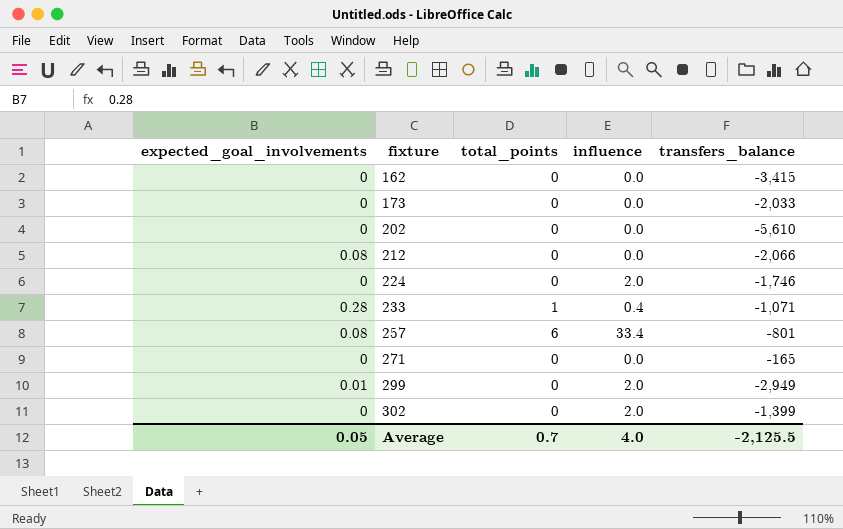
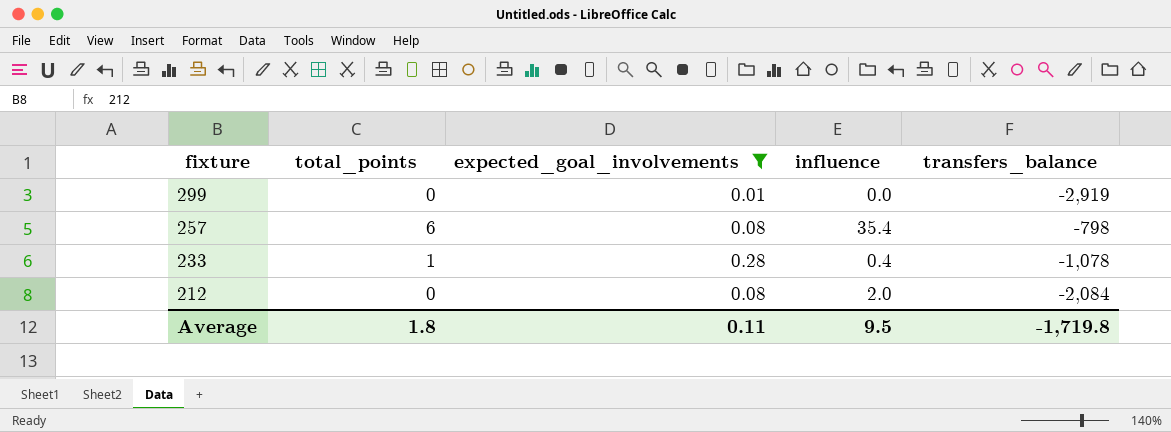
filter: none -> expected_goal_involvements != 0
row order: fixture ascending -> fixture descending
column expected_goal_involvements | position: 1 -> 3
299 | influence: 2.0 -> 0.0
299 | transfers_balance: -2,949 -> -2,919
257 | influence: 33.4 -> 35.4
257 | transfers_balance: -801 -> -798
233 | transfers_balance: -1,071 -> -1,078
212 | influence: 0.0 -> 2.0
212 | transfers_balance: -2,066 -> -2,084
Average | total_points: 0.7 -> 1.8
Average | expected_goal_involvements: 0.05 -> 0.11
Average | influence: 4.0 -> 9.5
Average | transfers_balance: -2,125.5 -> -1,719.8

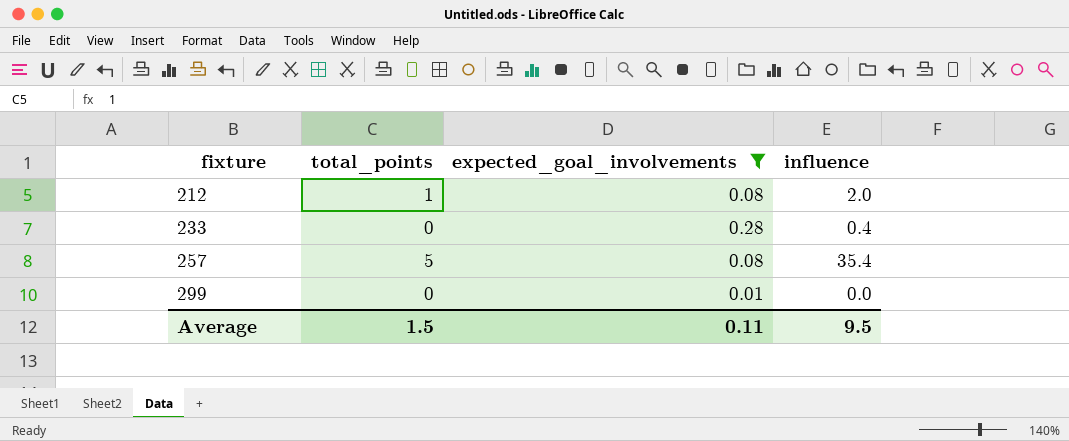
row order: fixture descending -> fixture ascending
column transfers_balance | position: 5 -> none
212 | total_points: 0 -> 1
233 | total_points: 1 -> 0
257 | total_points: 6 -> 5
Average | total_points: 1.8 -> 1.5

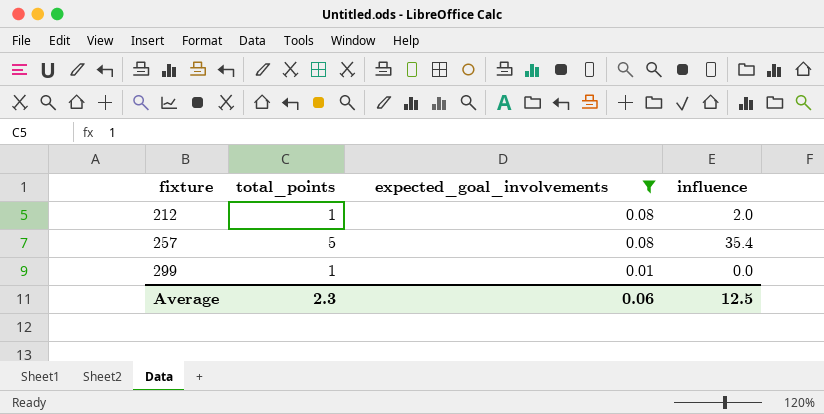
row 233: 0 | 0.28 | 0.4 -> none
299 | total_points: 0 -> 1
Average | total_points: 1.5 -> 2.3
Average | expected_goal_involvements: 0.11 -> 0.06
Average | influence: 9.5 -> 12.5

